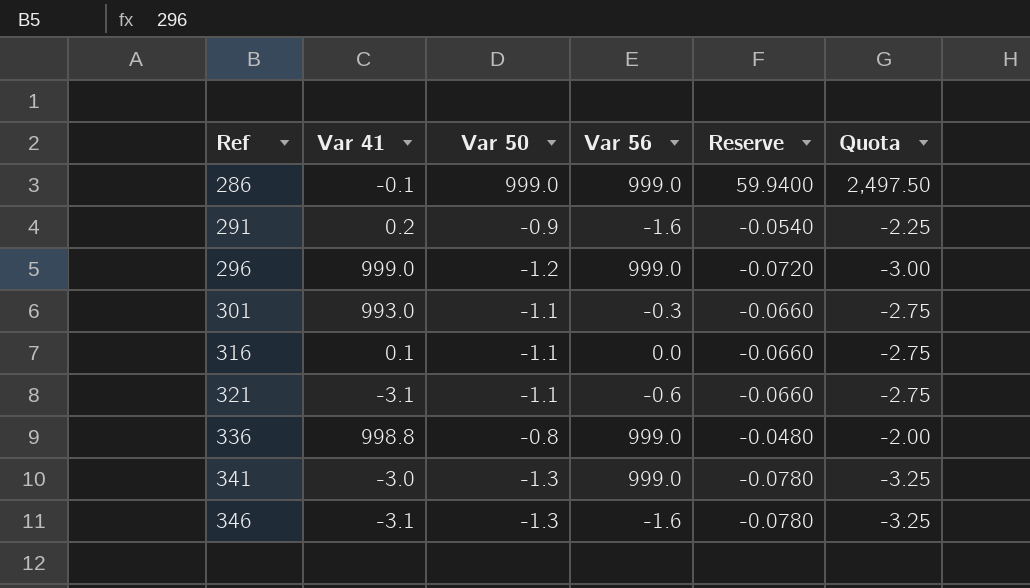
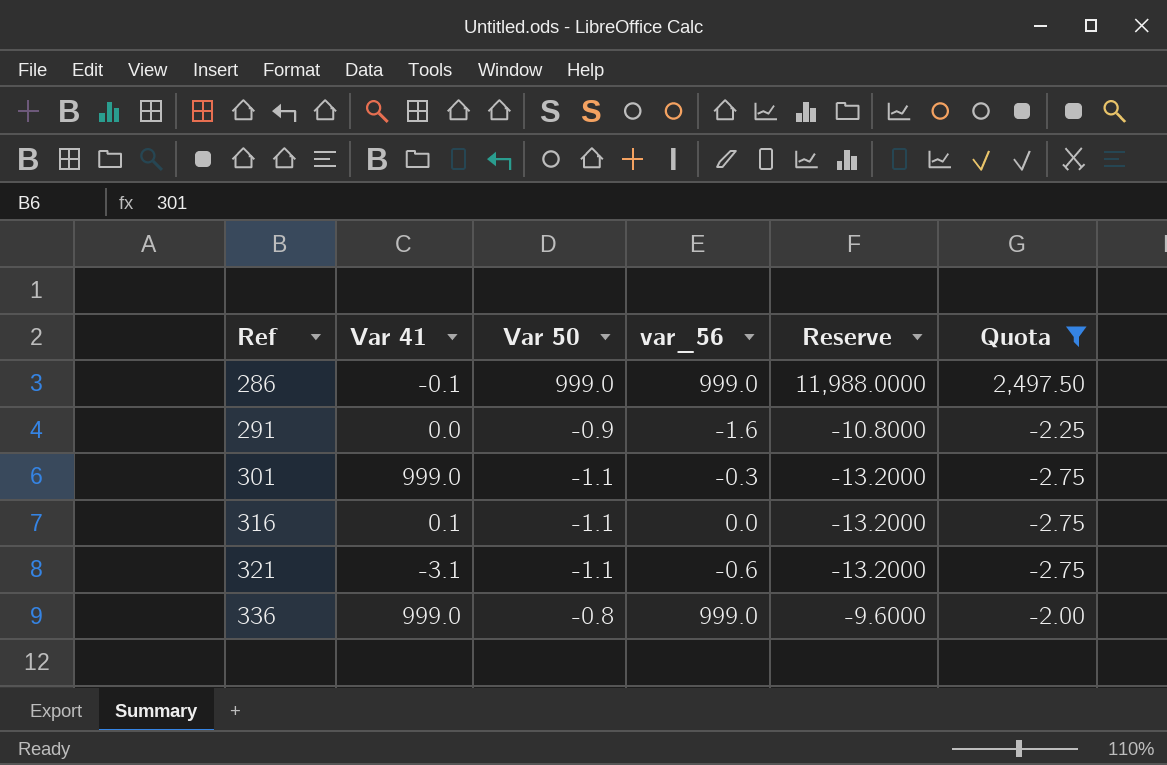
filter: none -> Quota >= -2.75
column name: Var 56 -> var_56
column Reserve | formula: [Var 50] * 0.06 -> [Var 50] * 12
291 | Var 41: 0.2 -> 0.0
301 | Var 41: 993.0 -> 999.0
336 | Var 41: 998.8 -> 999.0

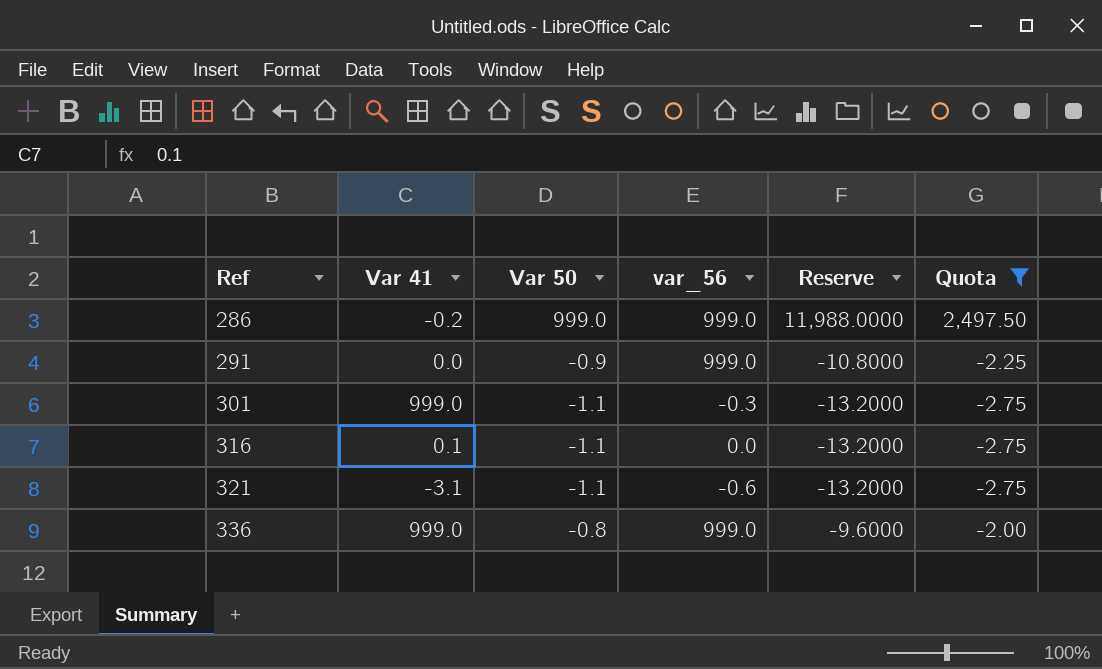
286 | Var 41: -0.1 -> -0.2
291 | var_56: -1.6 -> 999.0

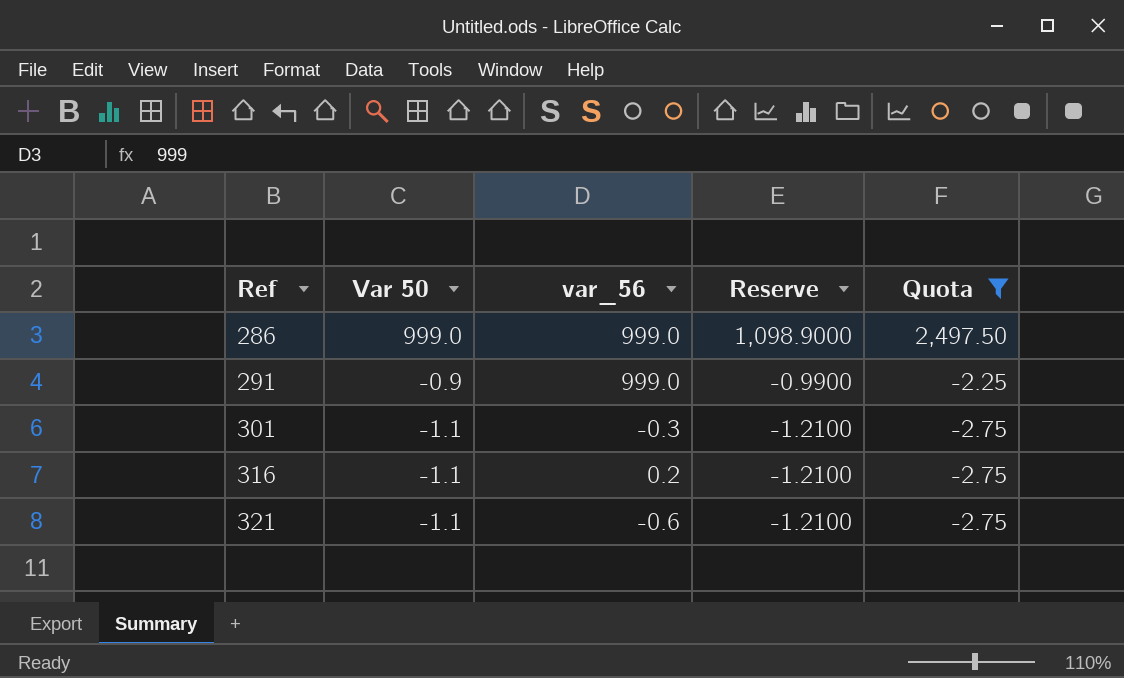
column Var 41 | position: 2 -> none
column Reserve | formula: [Var 50] * 12 -> [Var 50] * 1.1
row 336: 999.0 | -0.8 | 999.0 | -9.6000 | -2.00 -> none
316 | var_56: 0.0 -> 0.2

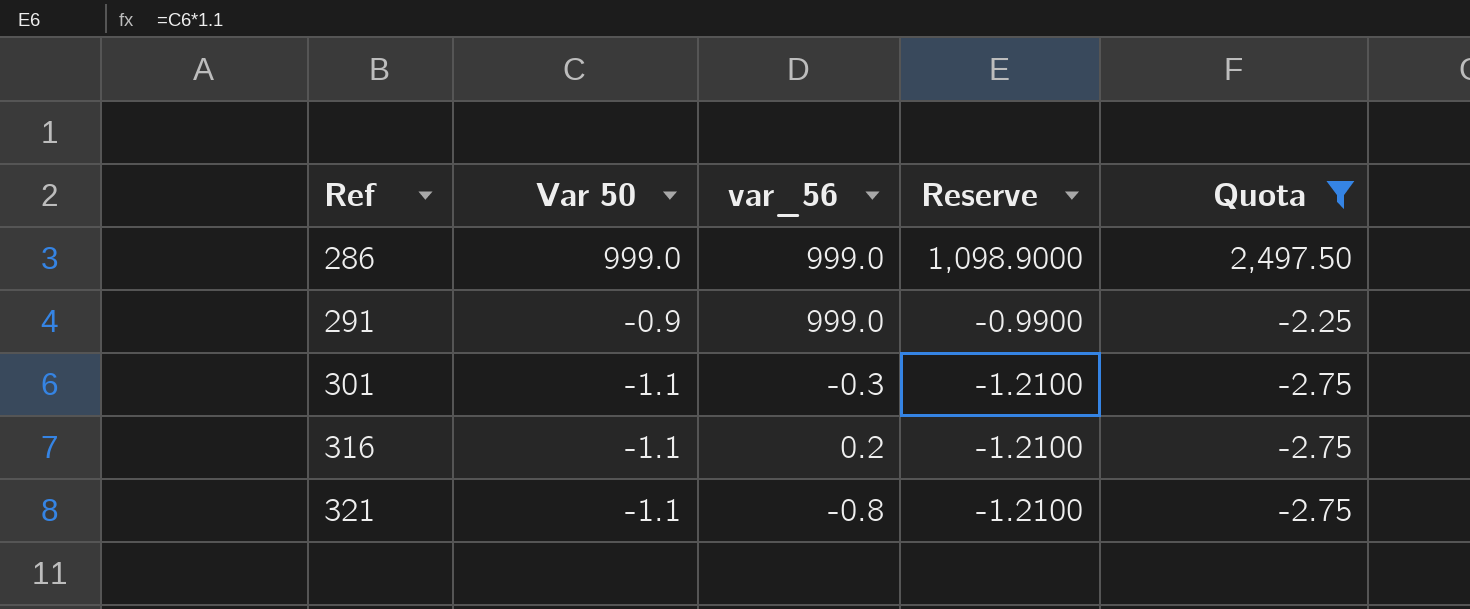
321 | var_56: -0.6 -> -0.8

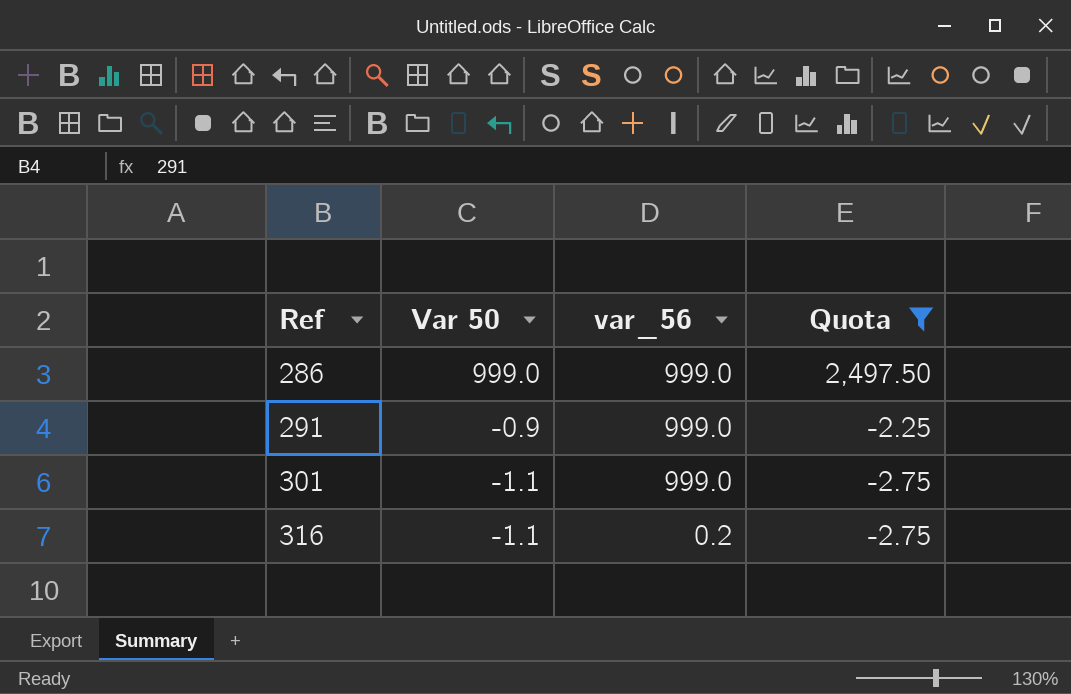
column Reserve | formula: [Var 50] * 1.1 -> none
row 321: -1.1 | -0.8 | -1.2100 | -2.75 -> none
301 | var_56: -0.3 -> 999.0

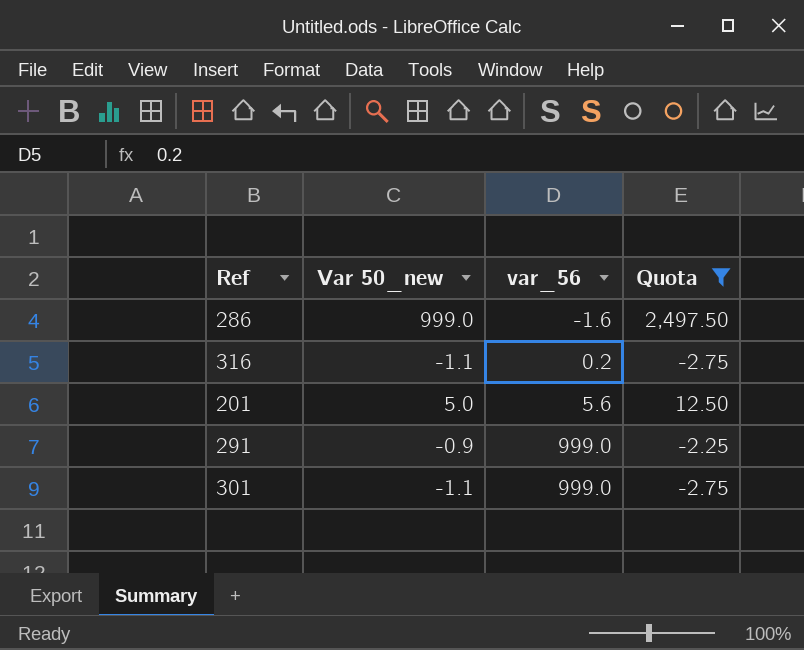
row order: Ref ascending -> var_56 ascending
column name: Var 50 -> Var 50_new
286 | var_56: 999.0 -> -1.6
row 201: none -> 5.0 | 5.6 | 12.50

